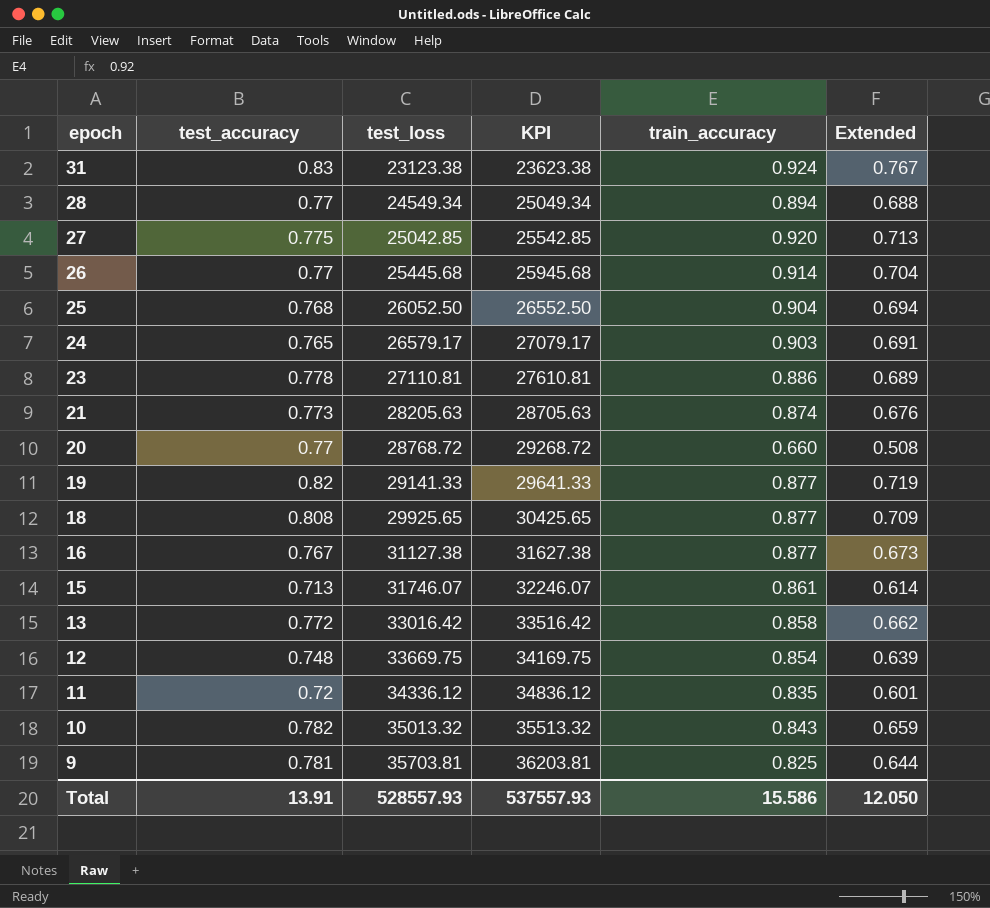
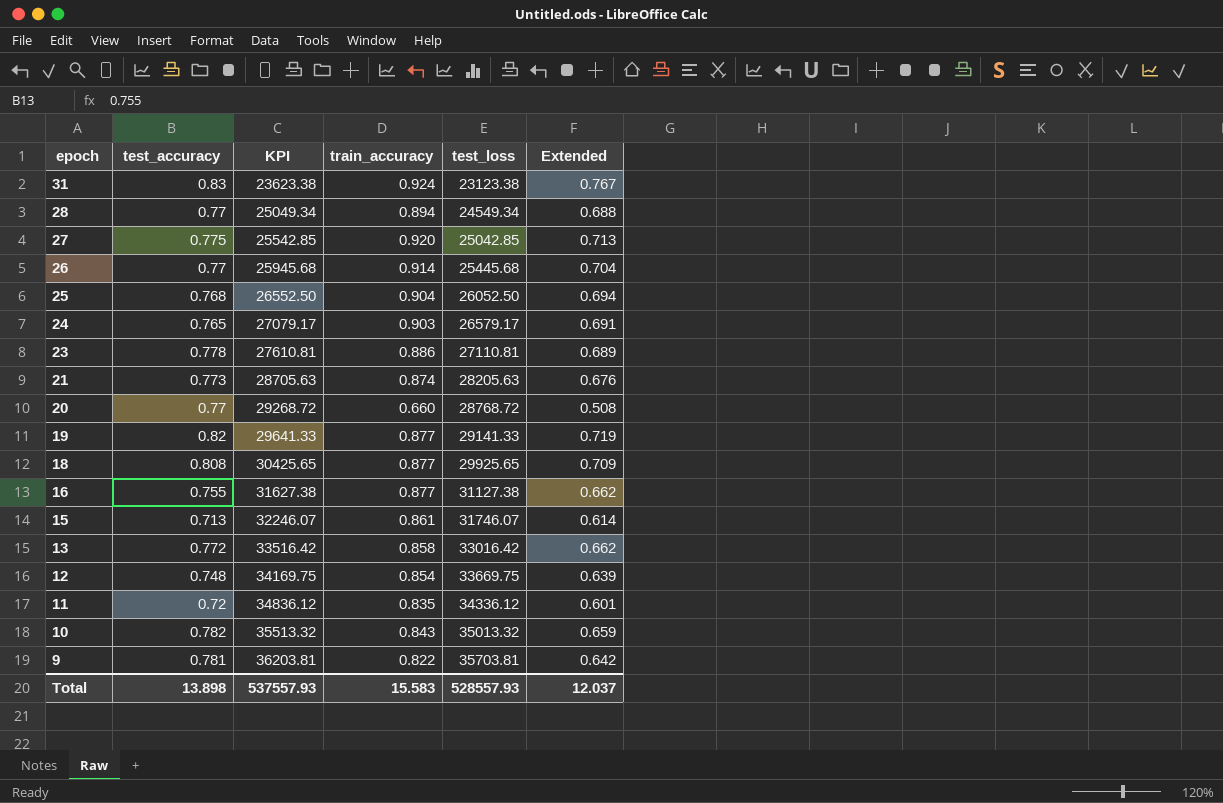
column test_loss | position: 3 -> 5
16 | test_accuracy: 0.767 -> 0.755
16 | Extended: 0.673 -> 0.662
9 | train_accuracy: 0.825 -> 0.822
9 | Extended: 0.644 -> 0.642
Total | test_accuracy: 13.91 -> 13.898
Total | train_accuracy: 15.586 -> 15.583
Total | Extended: 12.050 -> 12.037

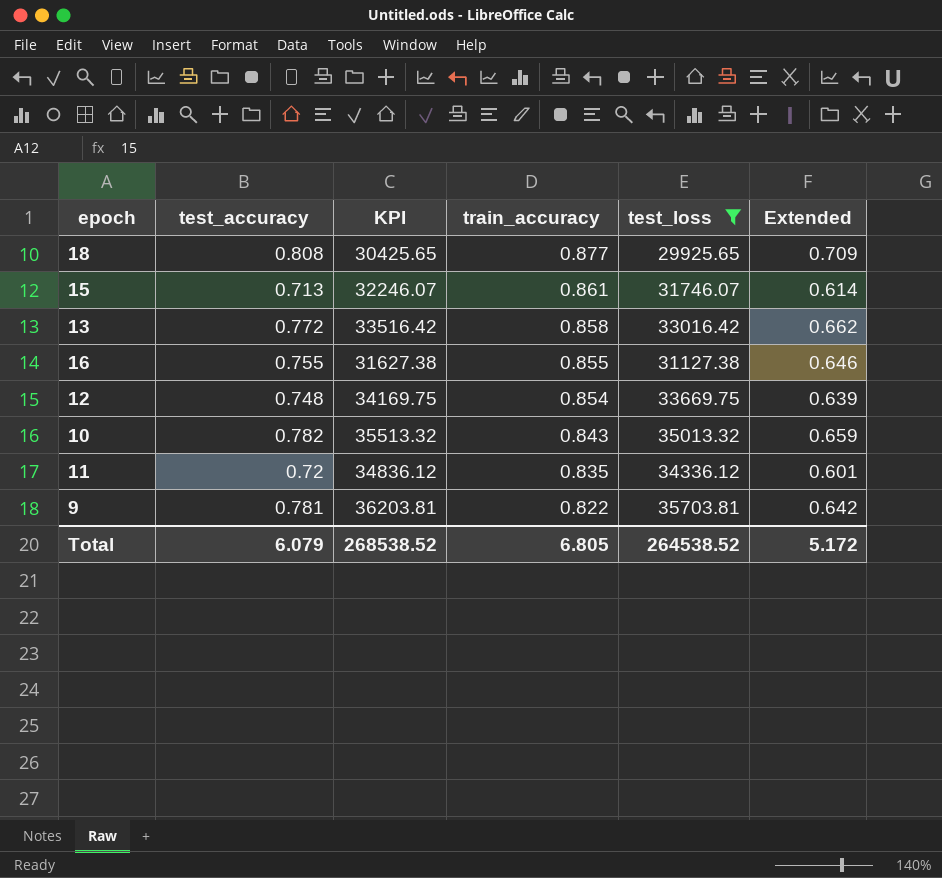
filter: none -> test_loss >= 29925.65
row order: epoch descending -> train_accuracy descending
16 | train_accuracy: 0.877 -> 0.855
16 | Extended: 0.662 -> 0.646
Total | test_accuracy: 13.898 -> 6.079
Total | KPI: 537557.93 -> 268538.52
Total | train_accuracy: 15.583 -> 6.805
Total | test_loss: 528557.93 -> 264538.52
Total | Extended: 12.037 -> 5.172

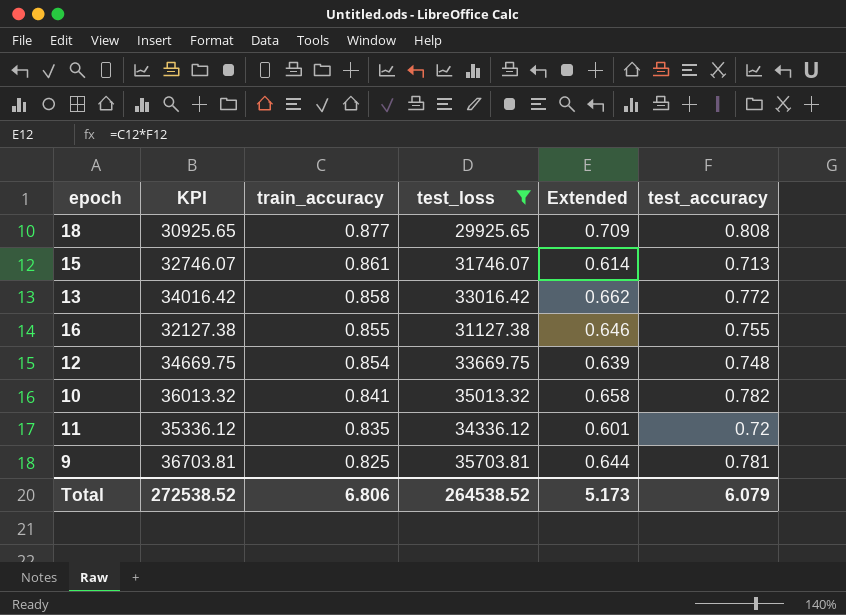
column KPI | formula: [test_loss] + 500 -> [test_loss] + 1000
column test_accuracy | position: 2 -> 6
10 | train_accuracy: 0.843 -> 0.841
10 | Extended: 0.659 -> 0.658
9 | train_accuracy: 0.822 -> 0.825
9 | Extended: 0.642 -> 0.644
Total | KPI: 268538.52 -> 272538.52
Total | train_accuracy: 6.805 -> 6.806
Total | Extended: 5.172 -> 5.173

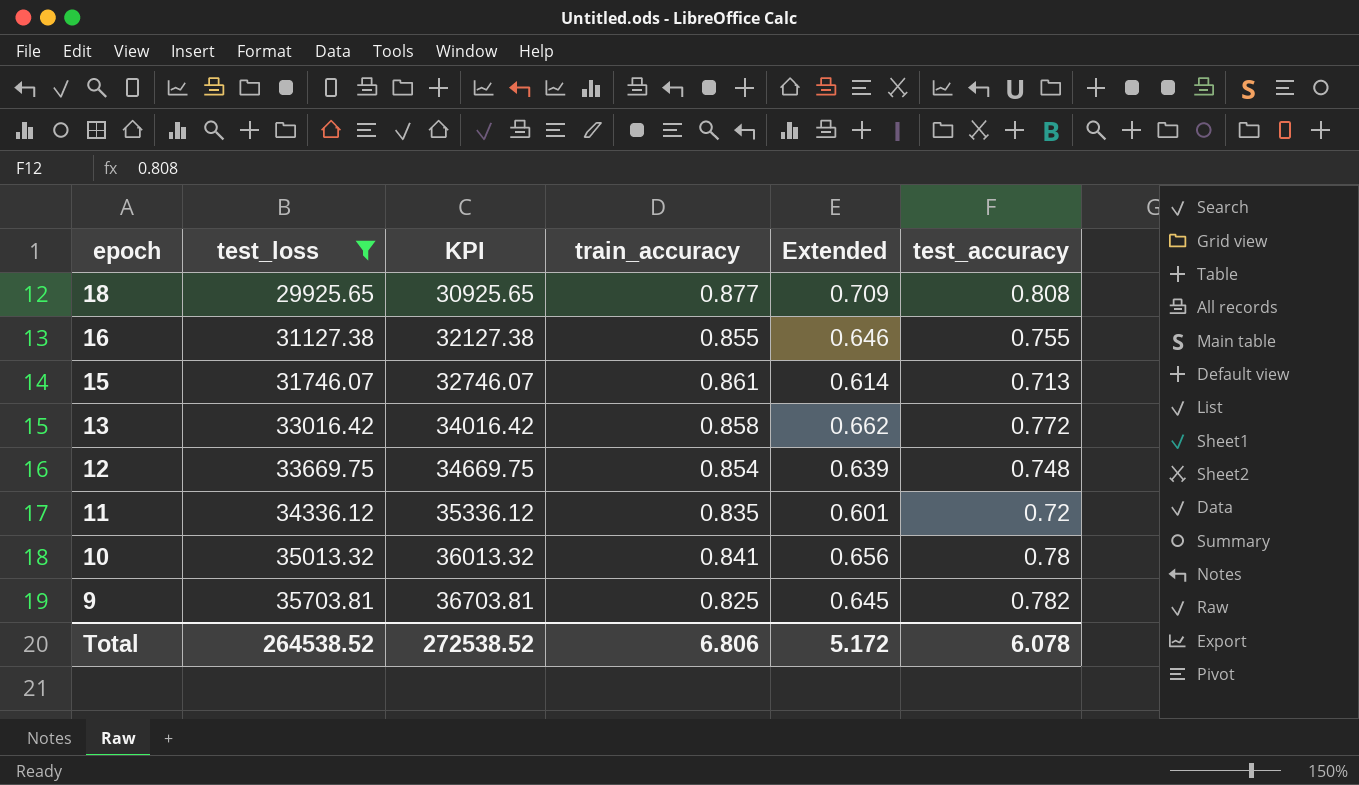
row order: train_accuracy descending -> epoch descending
column test_loss | position: 4 -> 2
10 | Extended: 0.658 -> 0.656
10 | test_accuracy: 0.782 -> 0.78
9 | Extended: 0.644 -> 0.645
9 | test_accuracy: 0.781 -> 0.782
Total | Extended: 5.173 -> 5.172
Total | test_accuracy: 6.079 -> 6.078

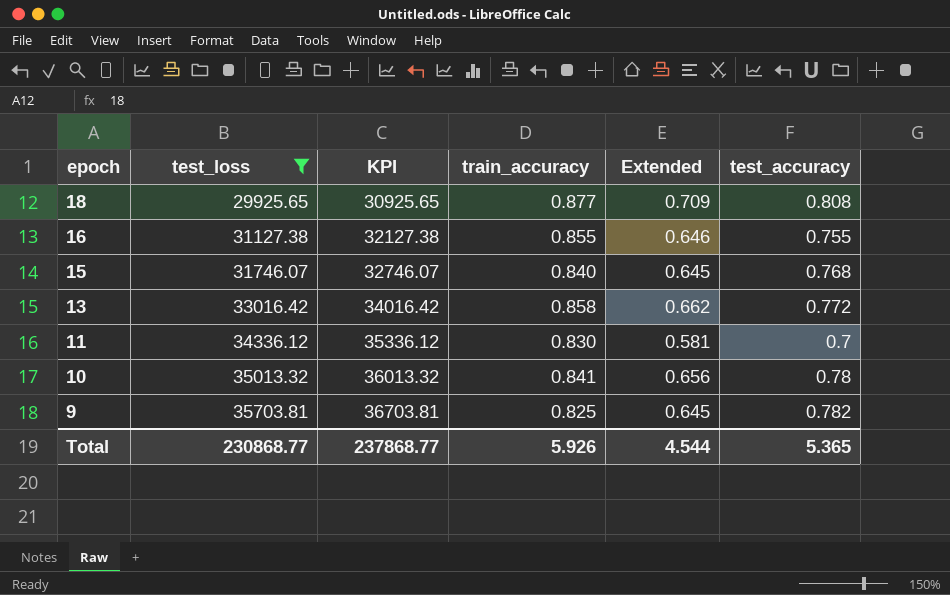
row 12: 33669.75 | 34669.75 | 0.854 | 0.639 | 0.748 -> none
15 | train_accuracy: 0.861 -> 0.840
15 | Extended: 0.614 -> 0.645
15 | test_accuracy: 0.713 -> 0.768
11 | train_accuracy: 0.835 -> 0.830
11 | Extended: 0.601 -> 0.581
11 | test_accuracy: 0.72 -> 0.7
Total | test_loss: 264538.52 -> 230868.77
Total | KPI: 272538.52 -> 237868.77
Total | train_accuracy: 6.806 -> 5.926
Total | Extended: 5.172 -> 4.544
Total | test_accuracy: 6.078 -> 5.365

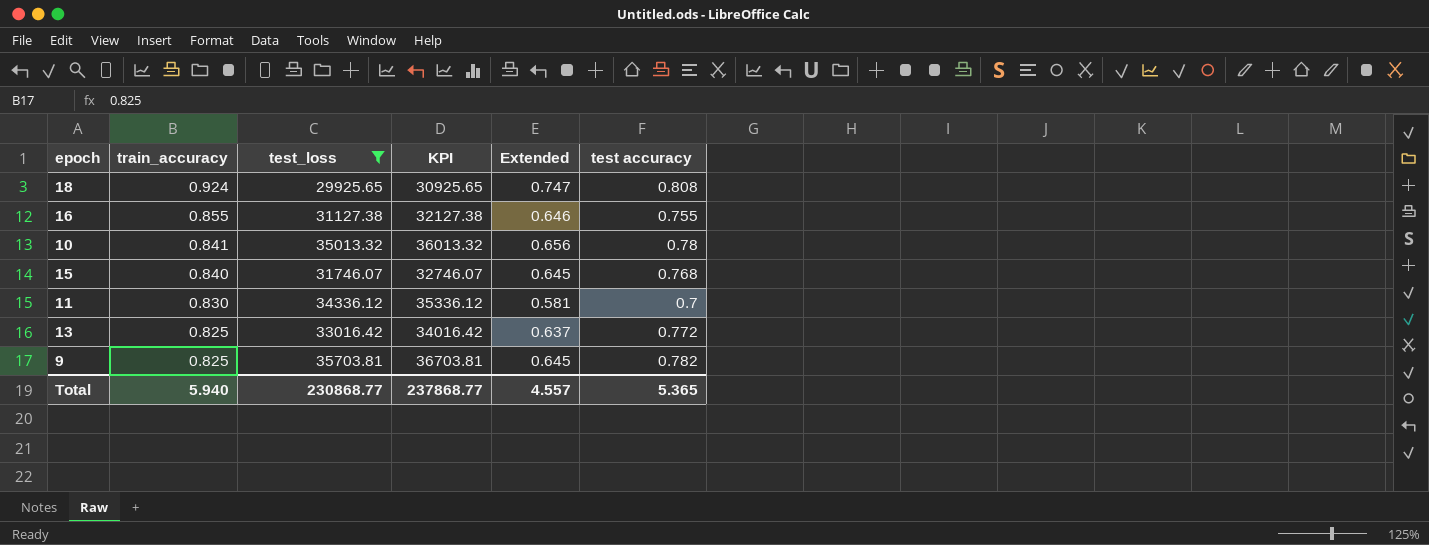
row order: epoch descending -> train_accuracy descending
column train_accuracy | position: 4 -> 2
column name: test_accuracy -> test accuracy
18 | train_accuracy: 0.877 -> 0.924
18 | Extended: 0.709 -> 0.747
13 | train_accuracy: 0.858 -> 0.825
13 | Extended: 0.662 -> 0.637
Total | train_accuracy: 5.926 -> 5.940
Total | Extended: 4.544 -> 4.557

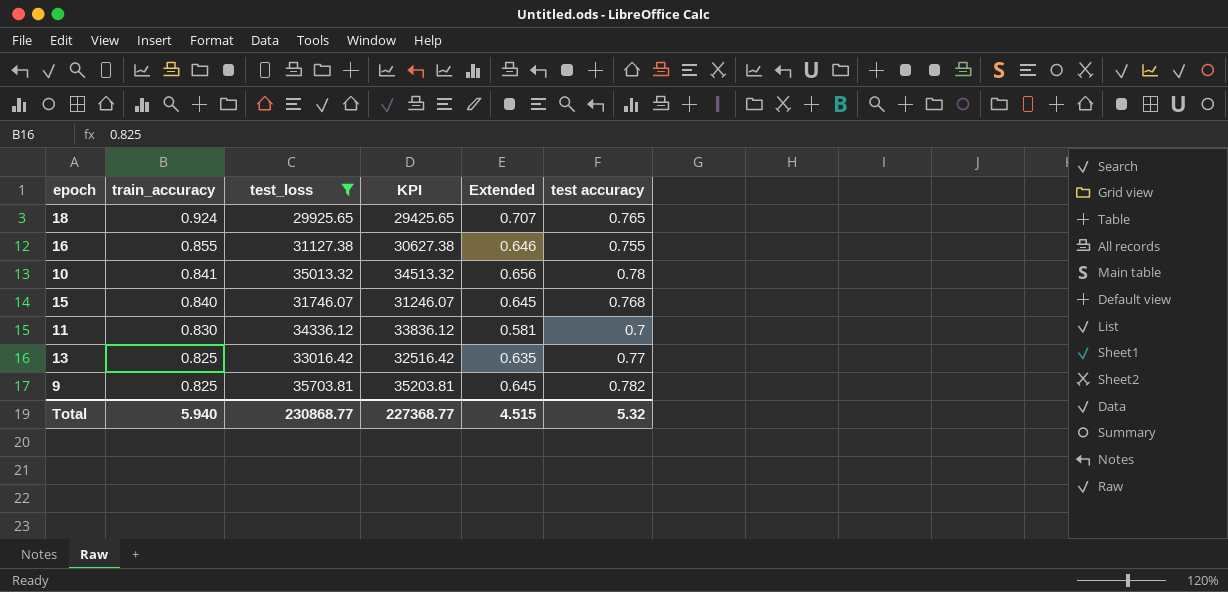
column KPI | formula: [test_loss] + 1000 -> [test_loss] - 500
18 | Extended: 0.747 -> 0.707
18 | test accuracy: 0.808 -> 0.765
13 | Extended: 0.637 -> 0.635
13 | test accuracy: 0.772 -> 0.77
Total | KPI: 237868.77 -> 227368.77
Total | Extended: 4.557 -> 4.515
Total | test accuracy: 5.365 -> 5.32

